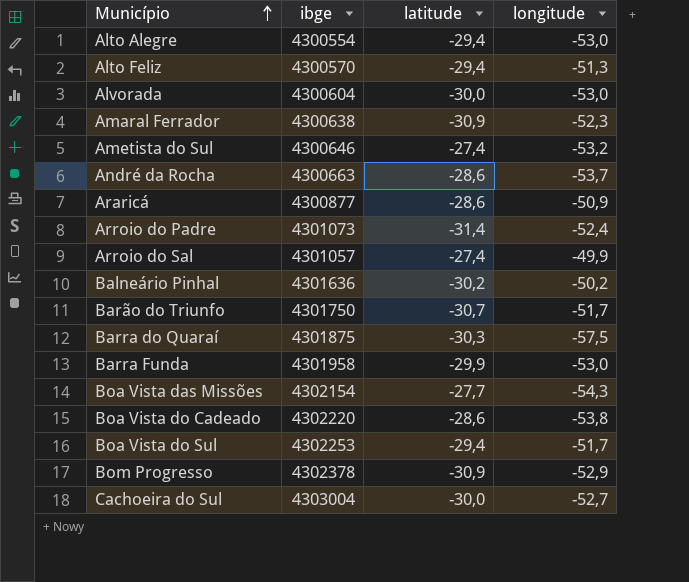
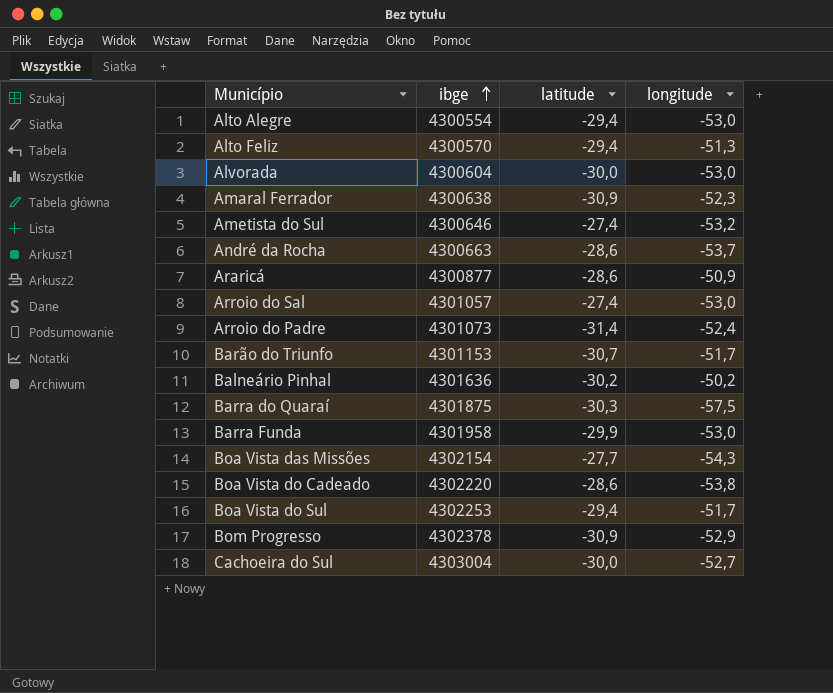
row order: Município ascending -> ibge ascending
Arroio do Sal | longitude: -49,9 -> -53,0
Barão do Triunfo | ibge: 4301750 -> 4301153

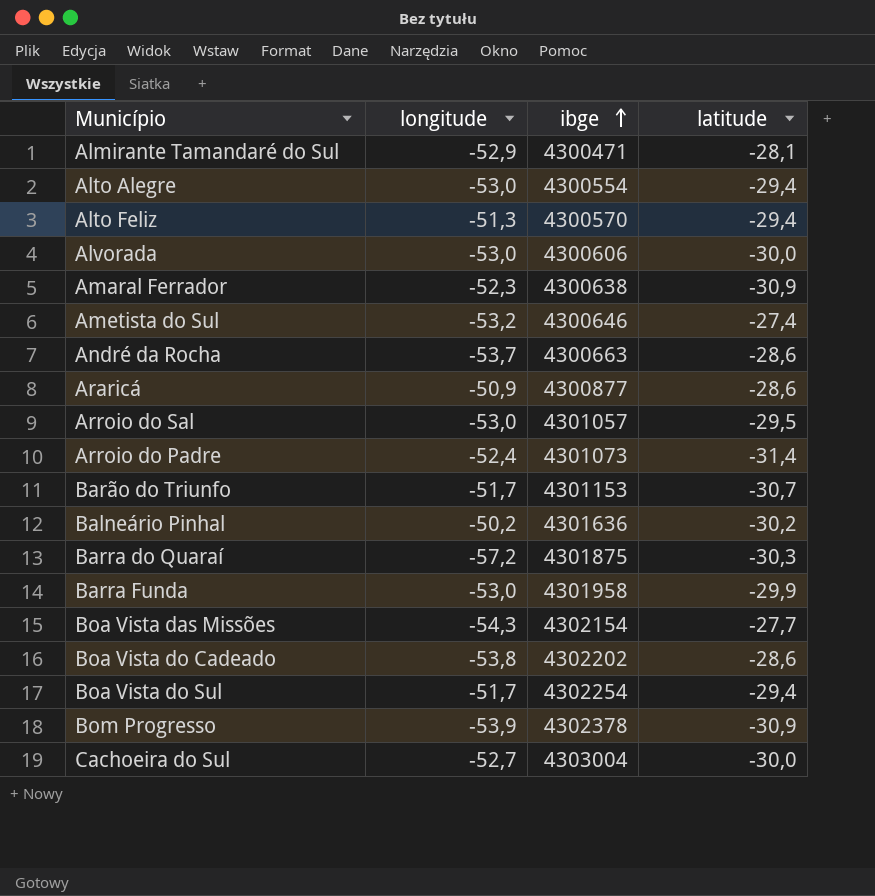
column longitude | position: 4 -> 2
row Almirante Tamandaré do Sul: none -> -52,9 | 4300471 | -28,1
Alvorada | ibge: 4300604 -> 4300606
Arroio do Sal | latitude: -27,4 -> -29,5
Barra do Quaraí | longitude: -57,5 -> -57,2
Boa Vista do Cadeado | ibge: 4302220 -> 4302202
Boa Vista do Sul | ibge: 4302253 -> 4302254
Bom Progresso | longitude: -52,9 -> -53,9

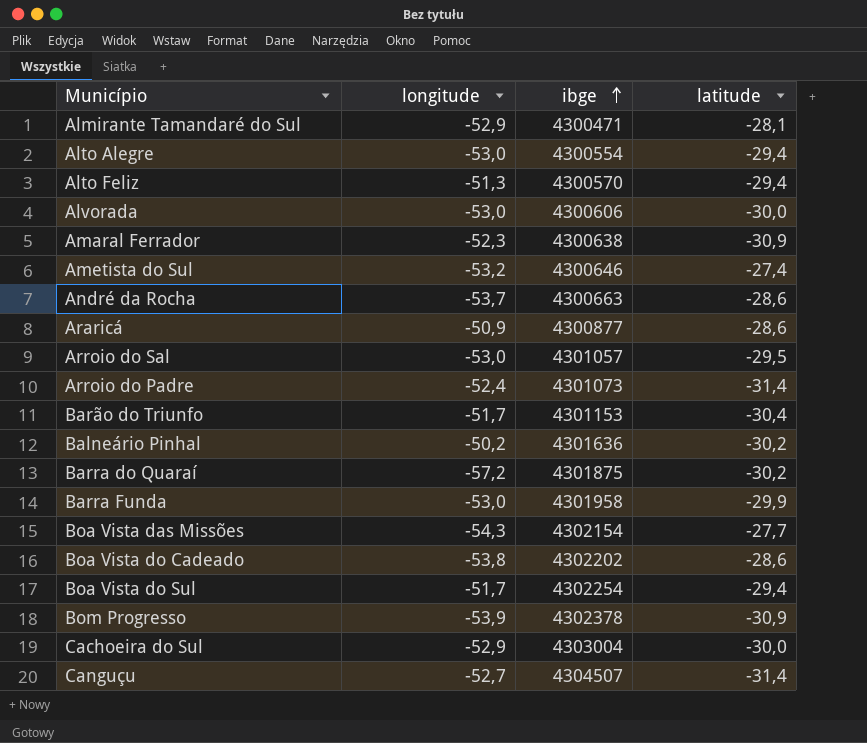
Barão do Triunfo | latitude: -30,7 -> -30,4
Barra do Quaraí | latitude: -30,3 -> -30,2
Cachoeira do Sul | longitude: -52,7 -> -52,9
row Canguçu: none -> -52,7 | 4304507 | -31,4

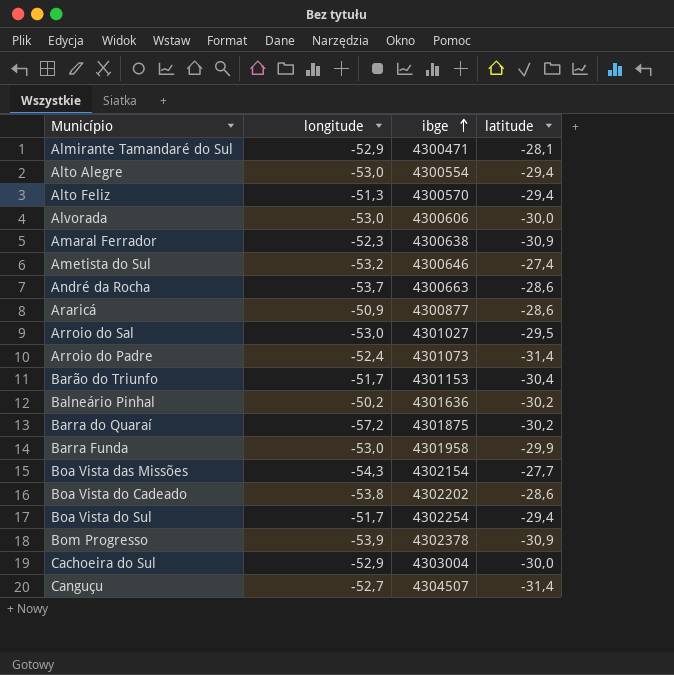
Arroio do Sal | ibge: 4301057 -> 4301027

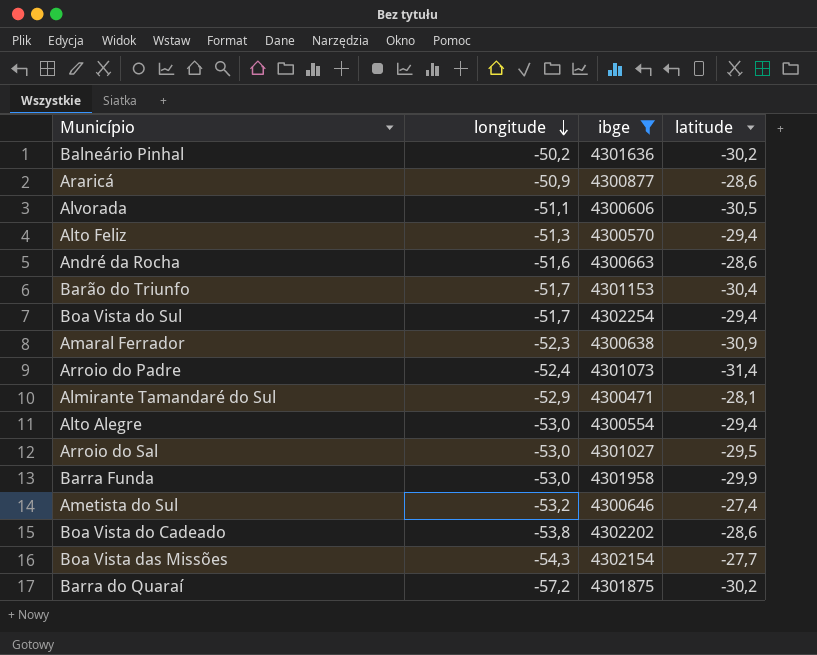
filter: none -> ibge <= 4302254
row order: ibge ascending -> longitude descending
Alvorada | longitude: -53,0 -> -51,1
Alvorada | latitude: -30,0 -> -30,5
André da Rocha | longitude: -53,7 -> -51,6

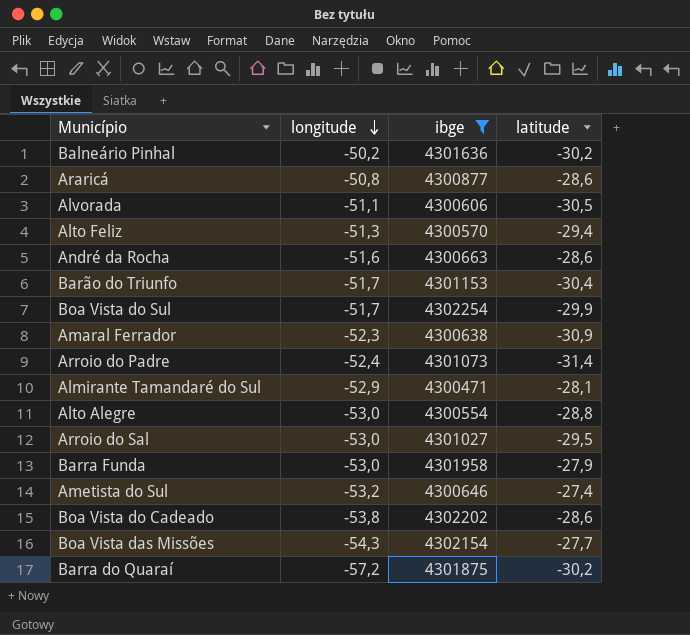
Araricá | longitude: -50,9 -> -50,8
Boa Vista do Sul | latitude: -29,4 -> -29,9
Alto Alegre | latitude: -29,4 -> -28,8
Barra Funda | latitude: -29,9 -> -27,9

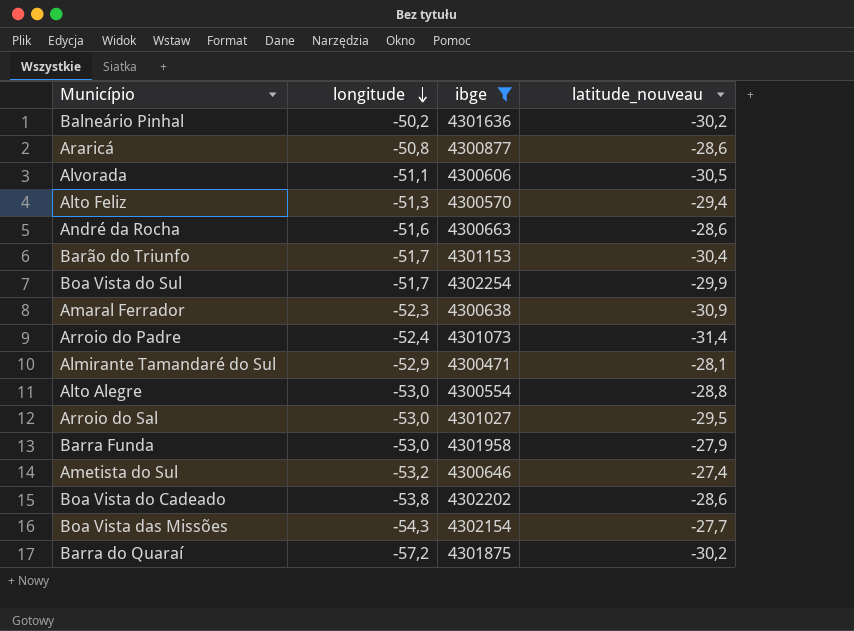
column name: latitude -> latitude_nouveau

